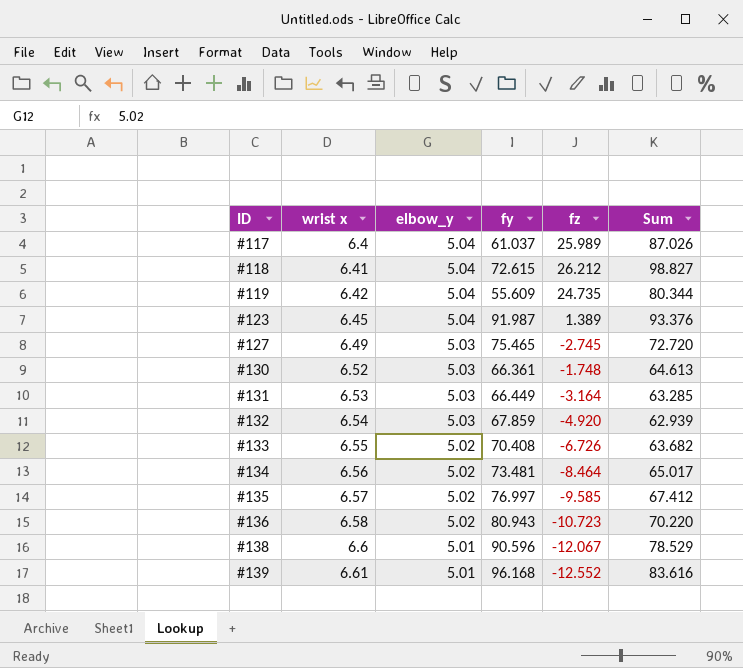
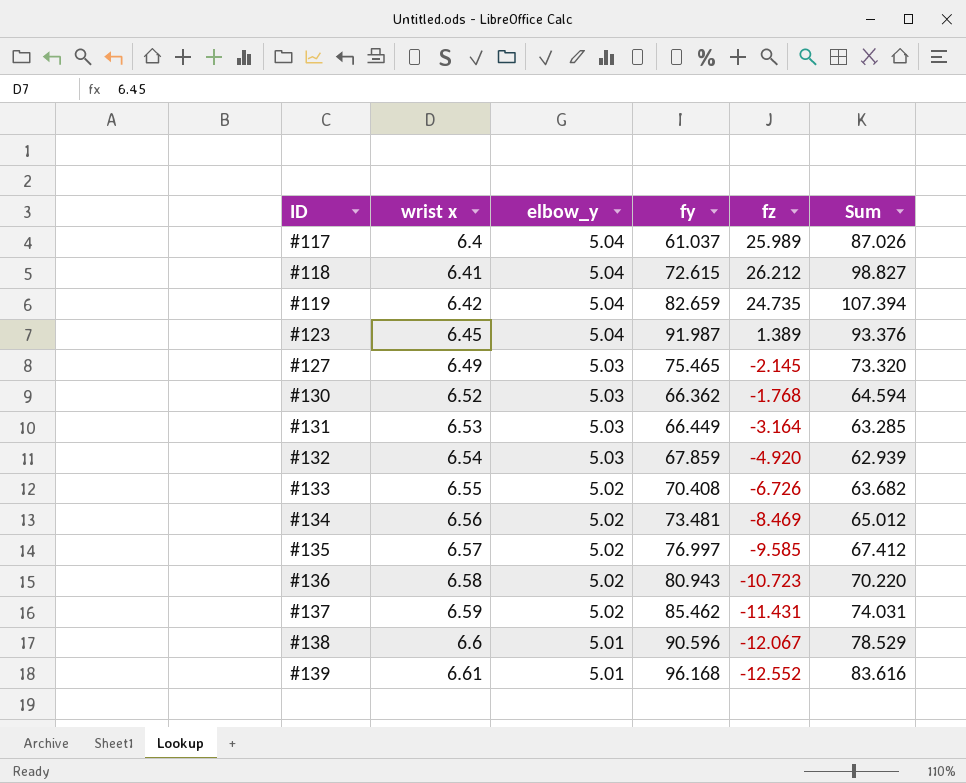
#119 | fy: 55.609 -> 82.659
#119 | Sum: 80.344 -> 107.394
#127 | fz: -2.745 -> -2.145
#127 | Sum: 72.720 -> 73.320
#130 | fy: 66.361 -> 66.362
#130 | fz: -1.748 -> -1.768
#130 | Sum: 64.613 -> 64.594
#134 | fz: -8.464 -> -8.469
#134 | Sum: 65.017 -> 65.012
row #137: none -> 6.59 | 5.02 | 85.462 | -11.431 | 74.031

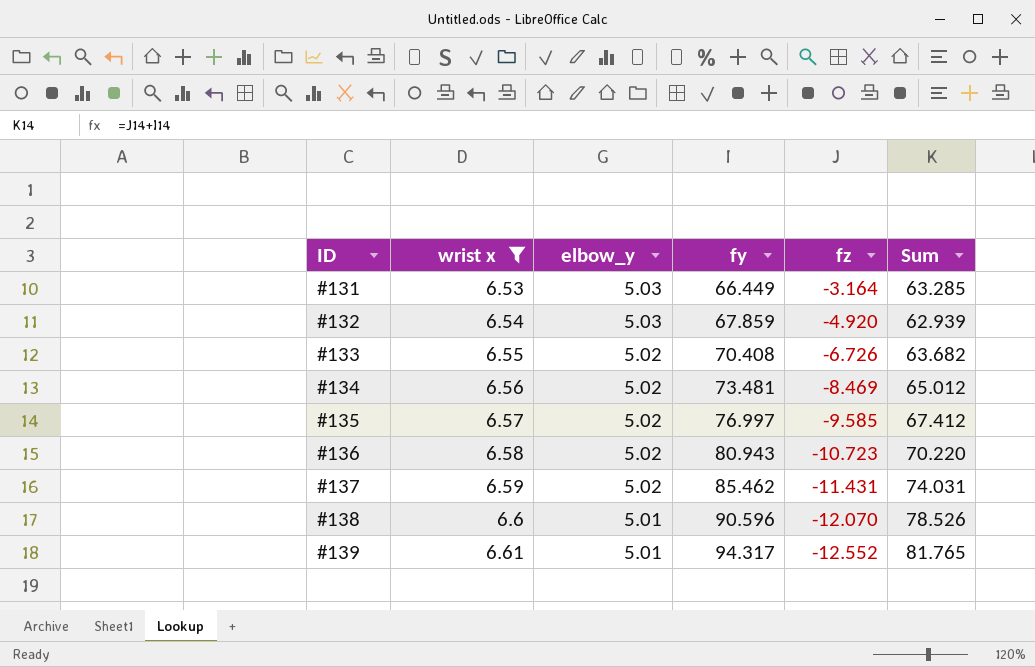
filter: none -> wrist x >= 6.53
#138 | fz: -12.067 -> -12.070
#138 | Sum: 78.529 -> 78.526
#139 | fy: 96.168 -> 94.317
#139 | Sum: 83.616 -> 81.765

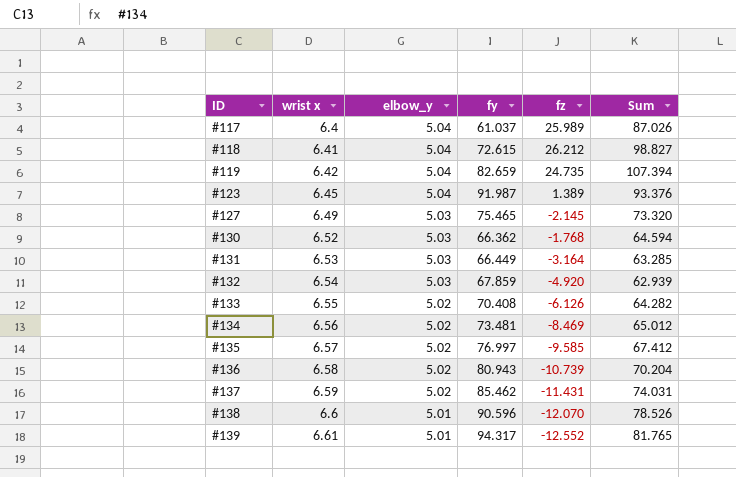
filter: wrist x >= 6.53 -> none
#133 | fz: -6.726 -> -6.126
#133 | Sum: 63.682 -> 64.282
#136 | fz: -10.723 -> -10.739
#136 | Sum: 70.220 -> 70.204

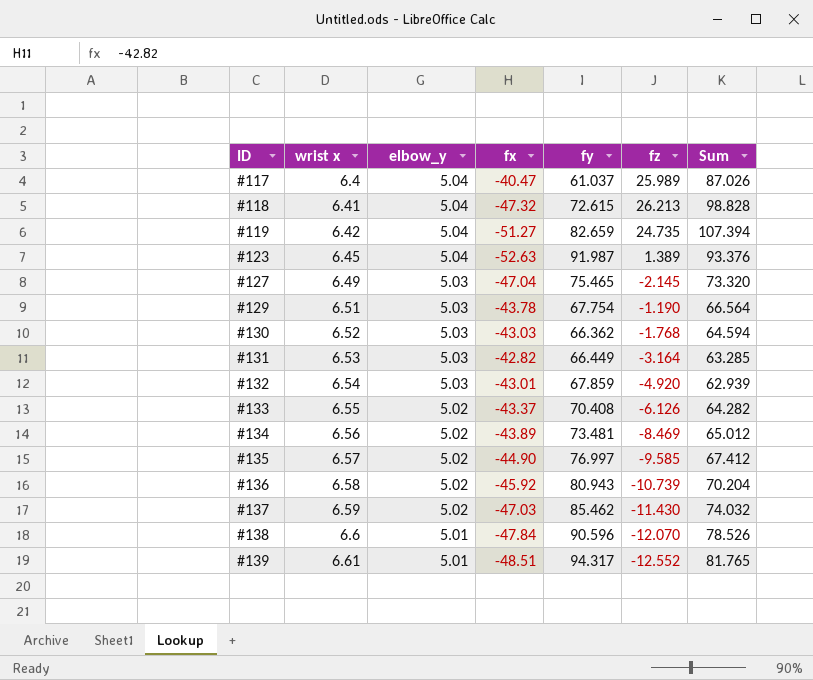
column fx | position: none -> 4
#118 | fz: 26.212 -> 26.213
#118 | Sum: 98.827 -> 98.828
row #129: none -> 6.51 | 5.03 | -43.78 | 67.754 | -1.190 | 66.564
#137 | fz: -11.431 -> -11.430
#137 | Sum: 74.031 -> 74.032

